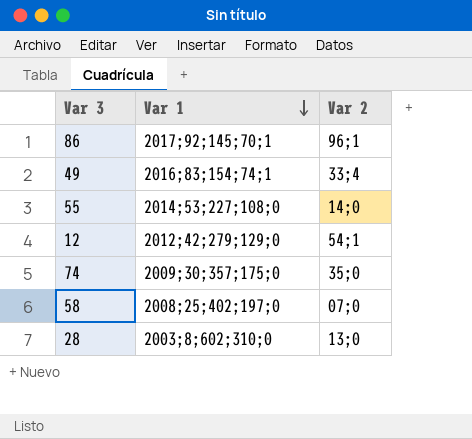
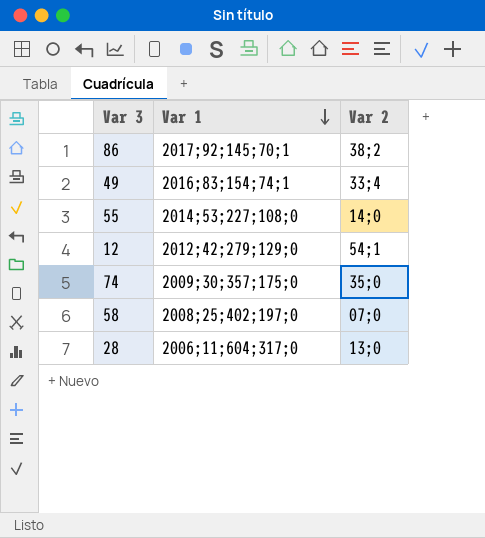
86 | Var 2: 96;1 -> 38;2
28 | Var 1: 2003;8;602;310;0 -> 2006;11;604;317;0

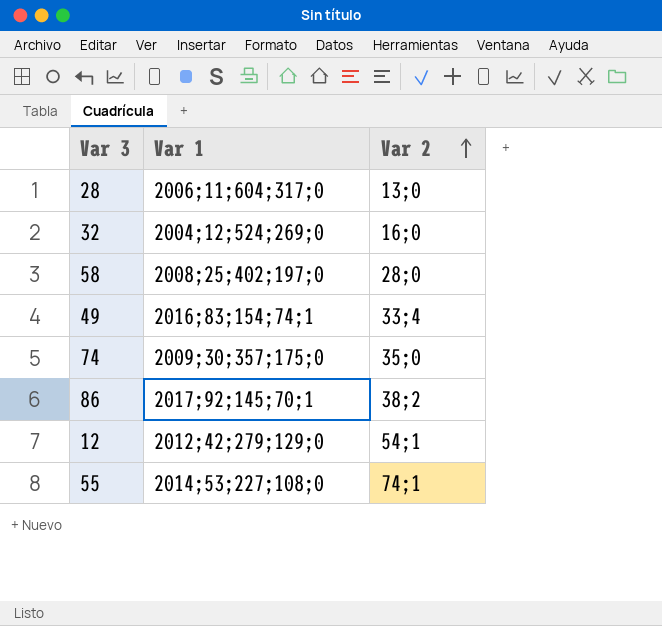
row order: Var 1 descending -> Var 2 ascending
row 32: none -> 2004;12;524;269;0 | 16;0
58 | Var 2: 07;0 -> 28;0
55 | Var 2: 14;0 -> 74;1

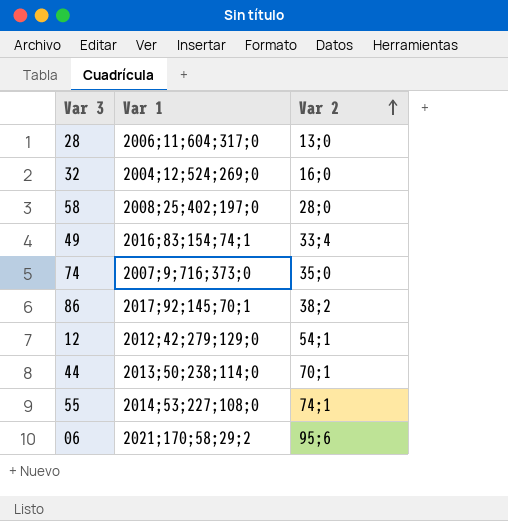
74 | Var 1: 2009;30;357;175;0 -> 2007;9;716;373;0
row 44: none -> 2013;50;238;114;0 | 70;1
row 06: none -> 2021;170;58;29;2 | 95;6

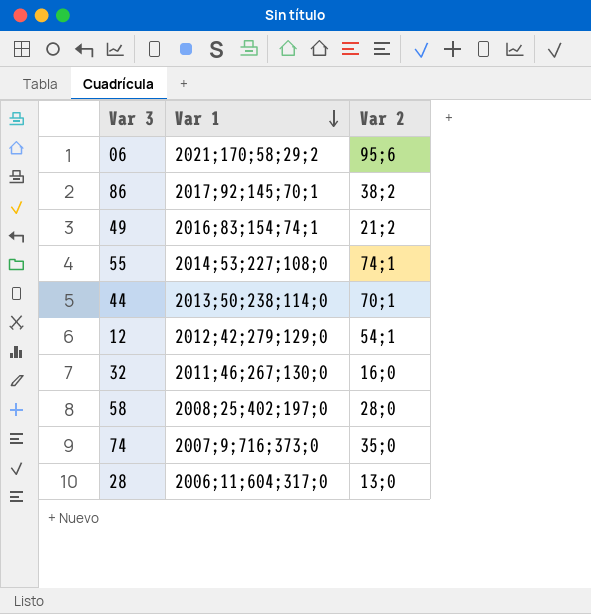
row order: Var 2 ascending -> Var 1 descending
49 | Var 2: 33;4 -> 21;2
32 | Var 1: 2004;12;524;269;0 -> 2011;46;267;130;0

